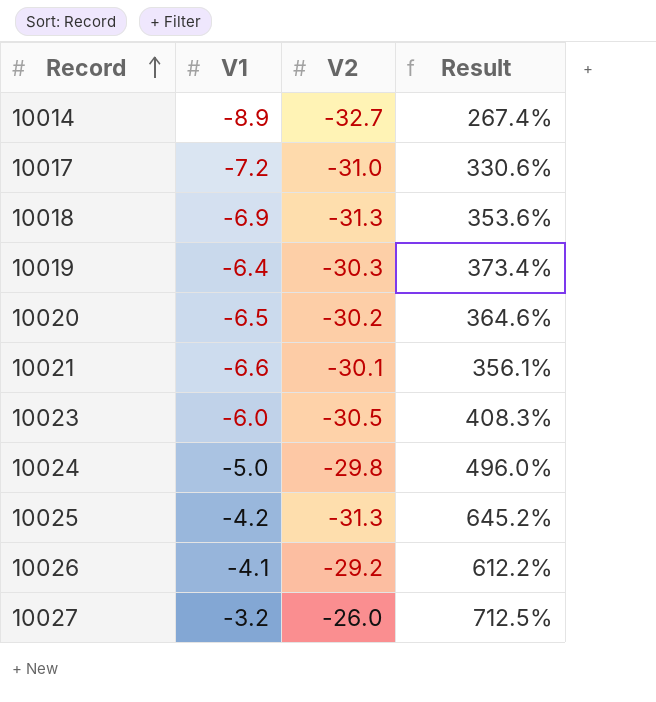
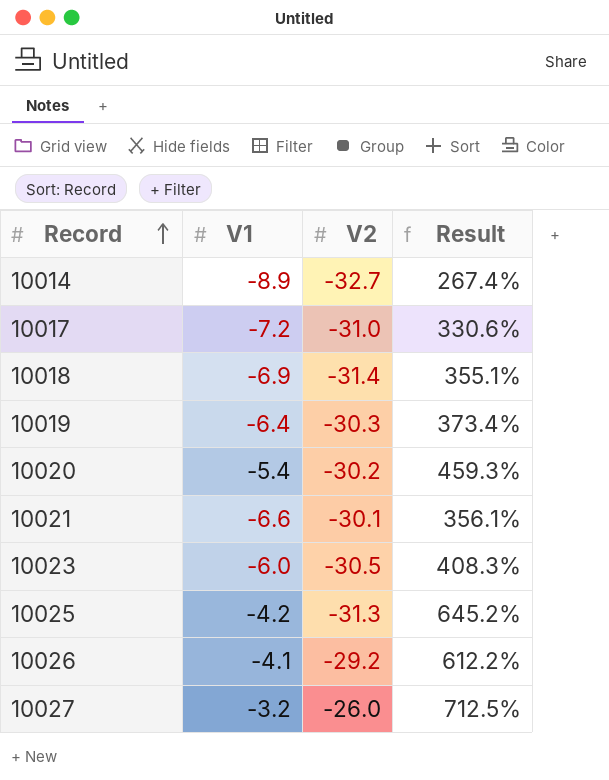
row 10024: -5.0 | -29.8 | 496.0% -> none
10018 | V2: -31.3 -> -31.4
10018 | Result: 353.6% -> 355.1%
10020 | V1: -6.5 -> -5.4
10020 | Result: 364.6% -> 459.3%

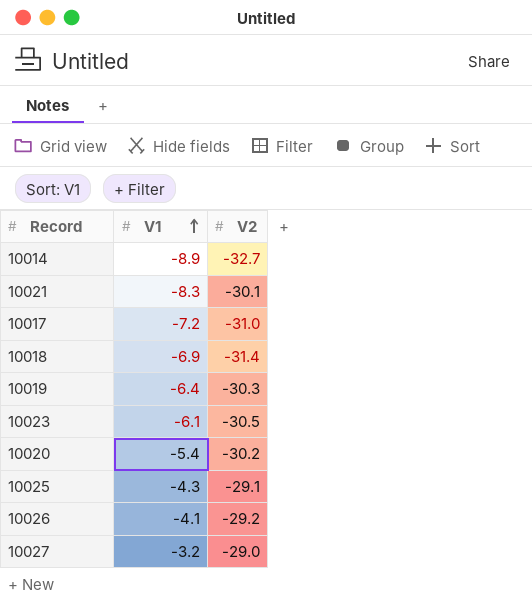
row order: Record ascending -> V1 ascending
column Result | formula: ([V2] - [V1]) / [V1] -> none
10021 | V1: -6.6 -> -8.3
10023 | V1: -6.0 -> -6.1
10025 | V1: -4.2 -> -4.3
10025 | V2: -31.3 -> -29.1
10027 | V2: -26.0 -> -29.0

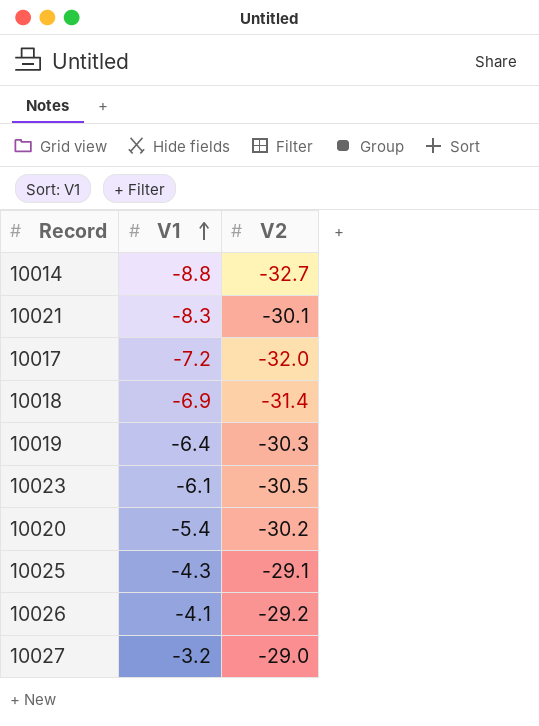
10014 | V1: -8.9 -> -8.8
10017 | V2: -31.0 -> -32.0

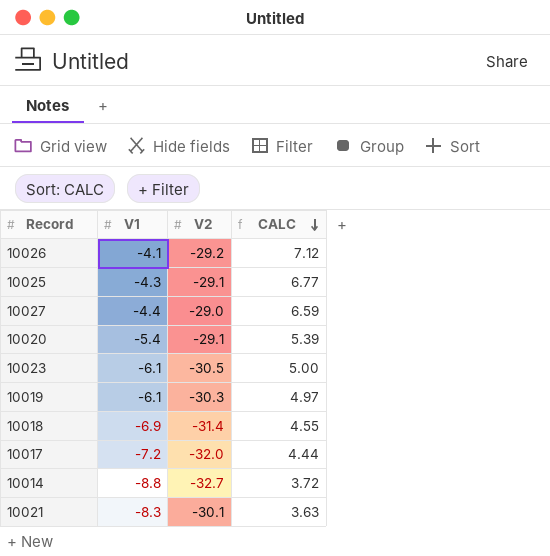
row order: V1 ascending -> CALC descending
column CALC | formula: none -> [V2] / [V1]
10027 | V1: -3.2 -> -4.4
10020 | V2: -30.2 -> -29.1
10019 | V1: -6.4 -> -6.1

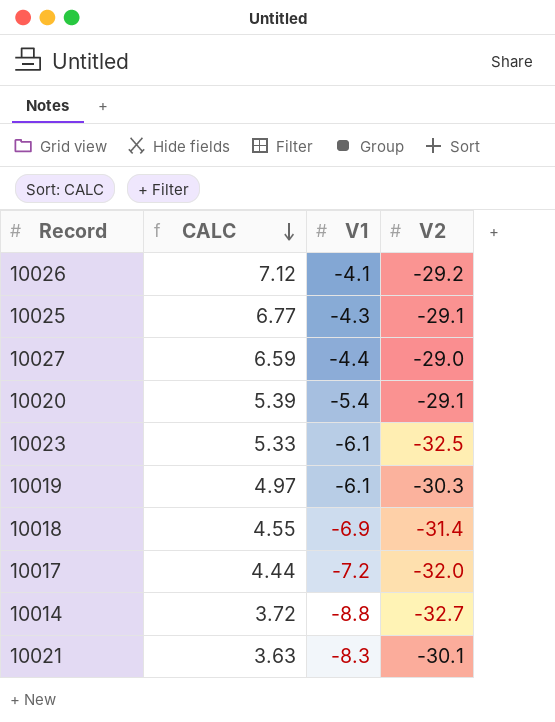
column CALC | position: 4 -> 2
10023 | CALC: 5.00 -> 5.33
10023 | V2: -30.5 -> -32.5

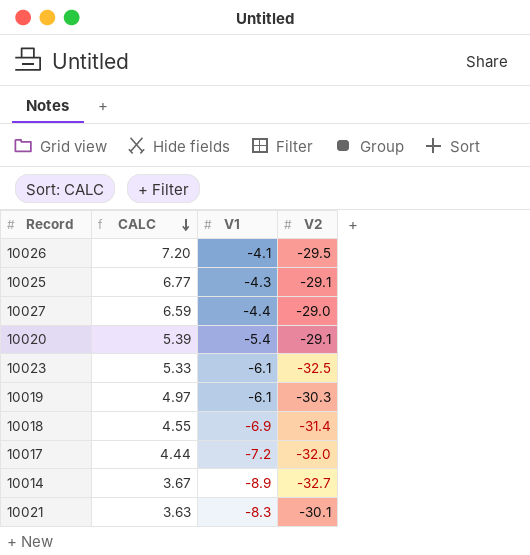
10026 | CALC: 7.12 -> 7.20
10026 | V2: -29.2 -> -29.5
10014 | CALC: 3.72 -> 3.67
10014 | V1: -8.8 -> -8.9

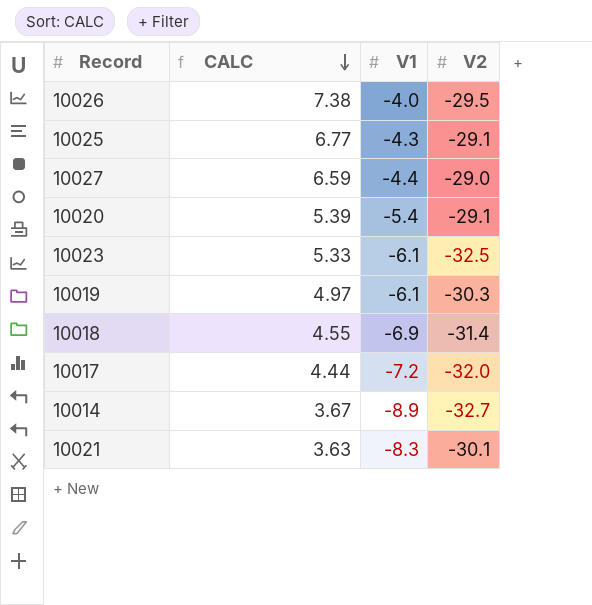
10026 | CALC: 7.20 -> 7.38
10026 | V1: -4.1 -> -4.0

